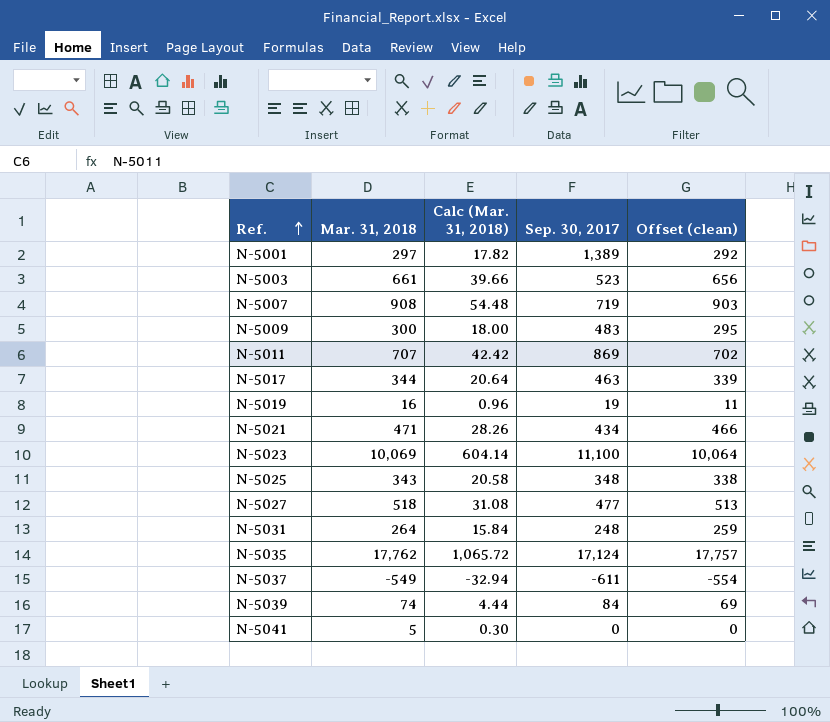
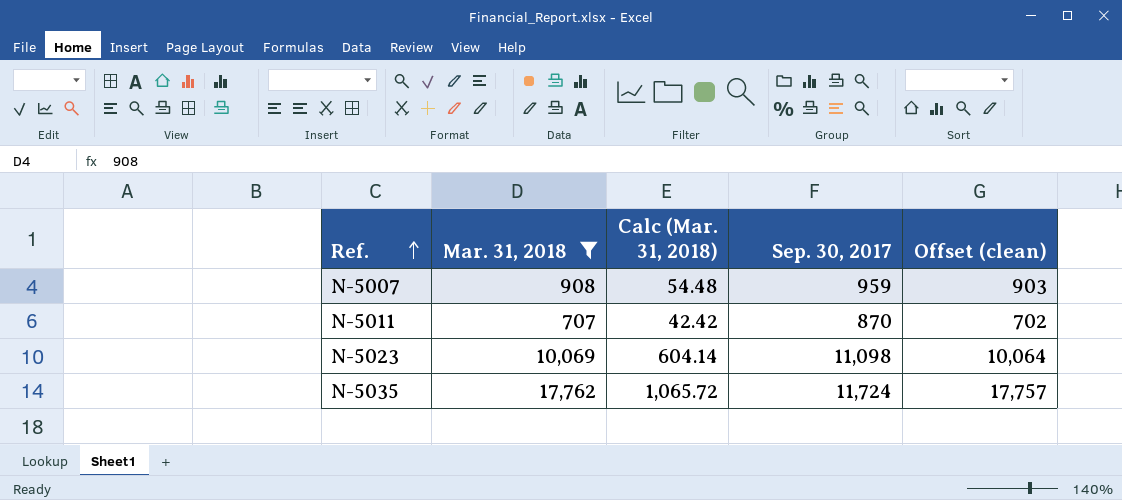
filter: none -> Mar. 31, 2018 >= 707
N-5007 | Sep. 30, 2017: 719 -> 959
N-5011 | Sep. 30, 2017: 869 -> 870
N-5023 | Sep. 30, 2017: 11,100 -> 11,098
N-5035 | Sep. 30, 2017: 17,124 -> 11,724

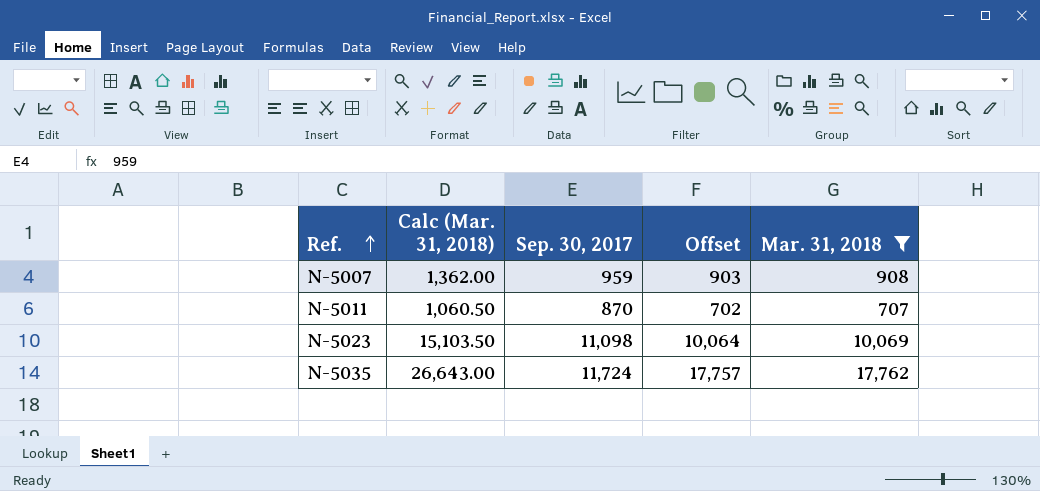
column Calc (Mar. 31, 2018) | formula: [Mar. 31, 2018] * 0.06 -> [Mar. 31, 2018] * 1.5
column name: Offset (clean) -> Offset
column Mar. 31, 2018 | position: 2 -> 5

